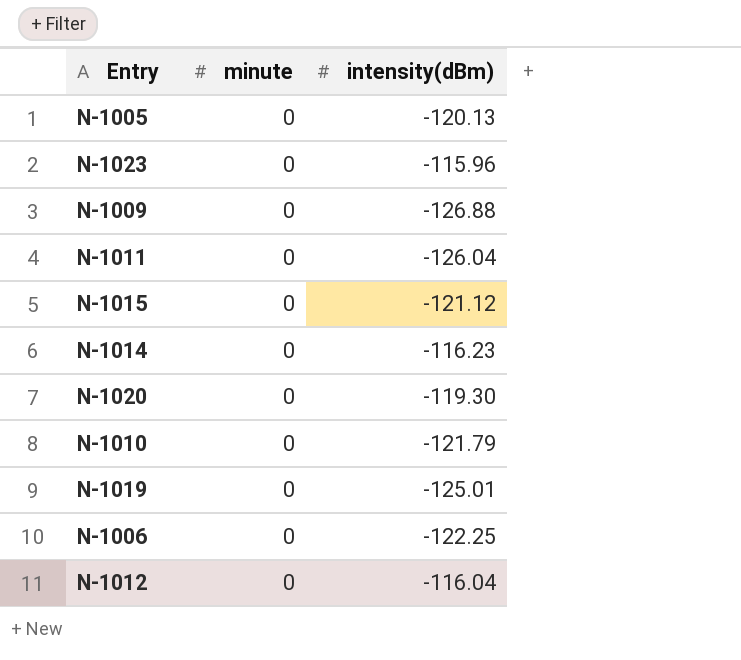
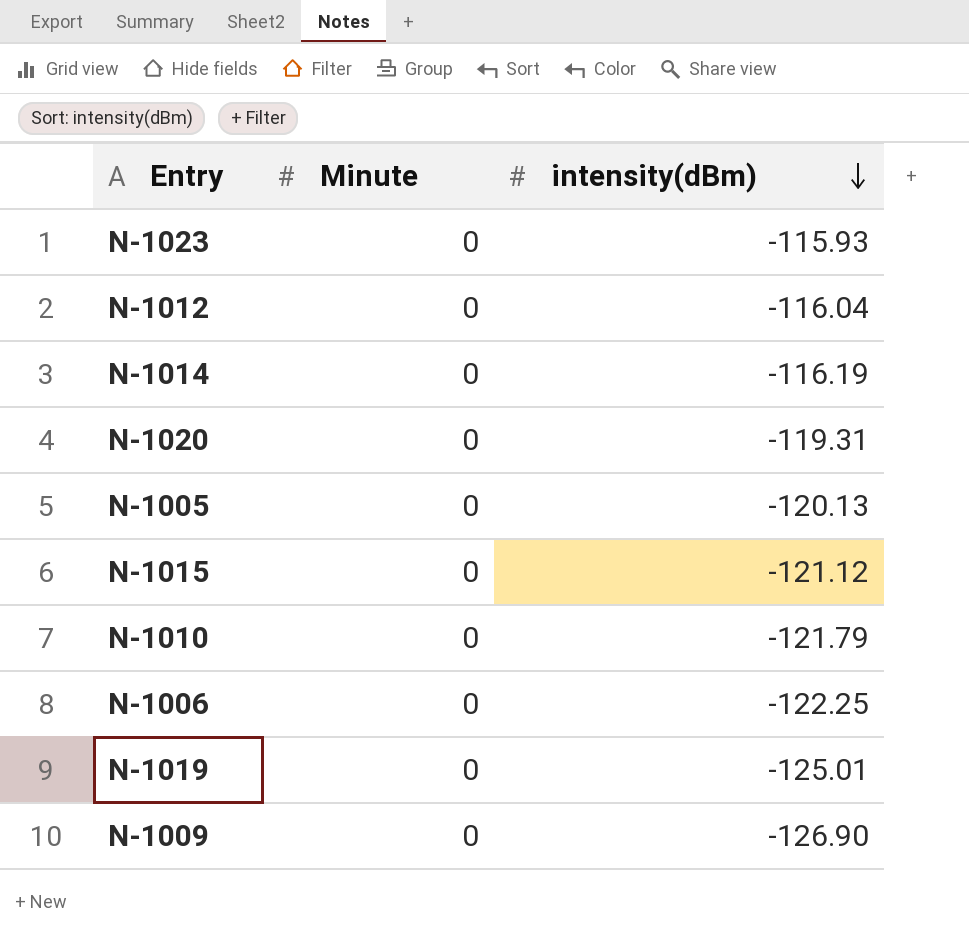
row order: none -> intensity(dBm) descending
column name: minute -> Minute
row N-1011: 0 | -126.04 -> none
N-1023 | intensity(dBm): -115.96 -> -115.93
N-1014 | intensity(dBm): -116.23 -> -116.19
N-1020 | intensity(dBm): -119.30 -> -119.31
N-1009 | intensity(dBm): -126.88 -> -126.90

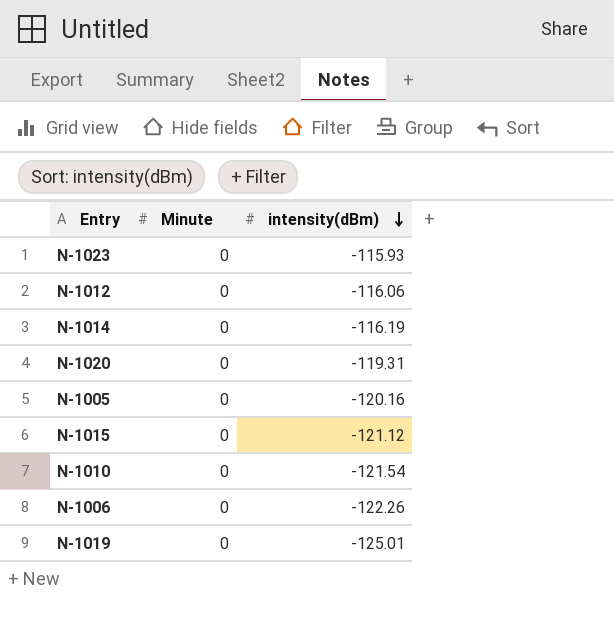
row N-1009: 0 | -126.90 -> none
N-1012 | intensity(dBm): -116.04 -> -116.06
N-1005 | intensity(dBm): -120.13 -> -120.16
N-1010 | intensity(dBm): -121.79 -> -121.54
N-1006 | intensity(dBm): -122.25 -> -122.26

